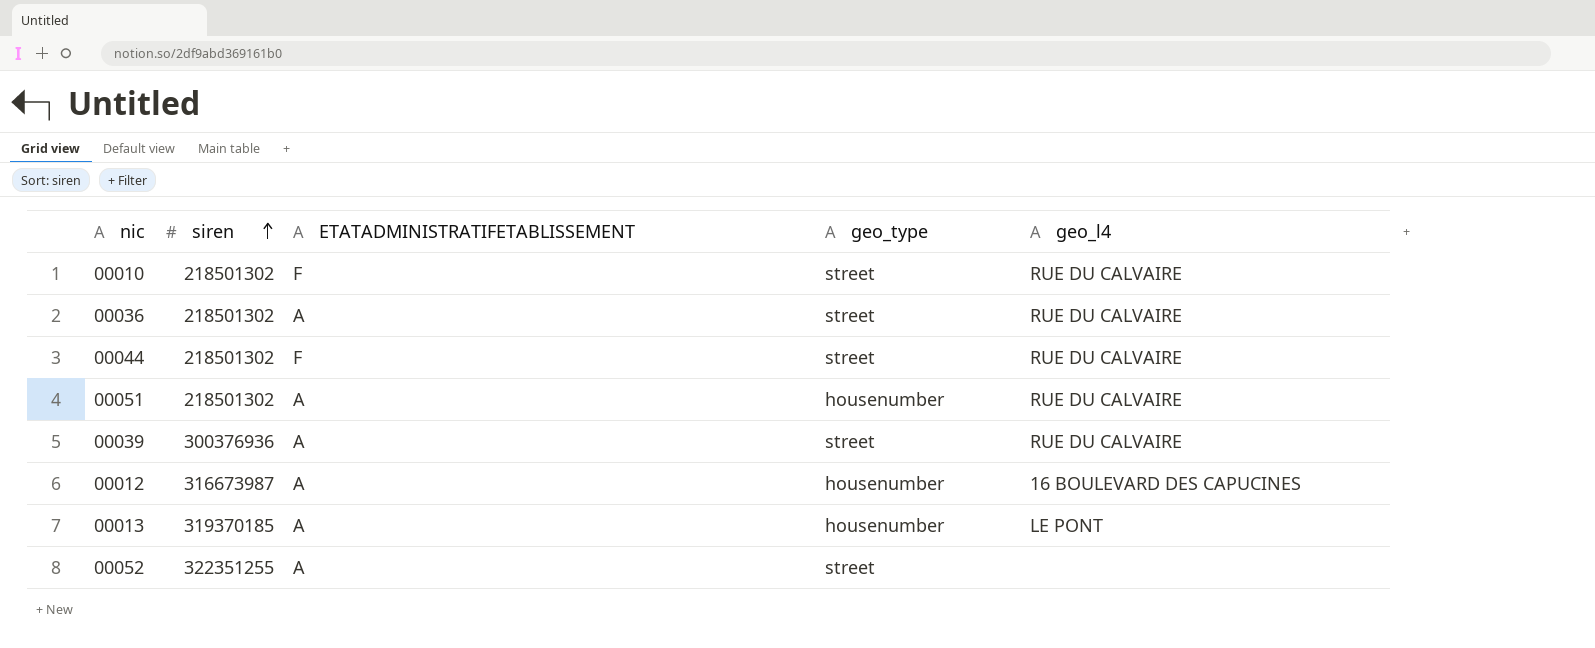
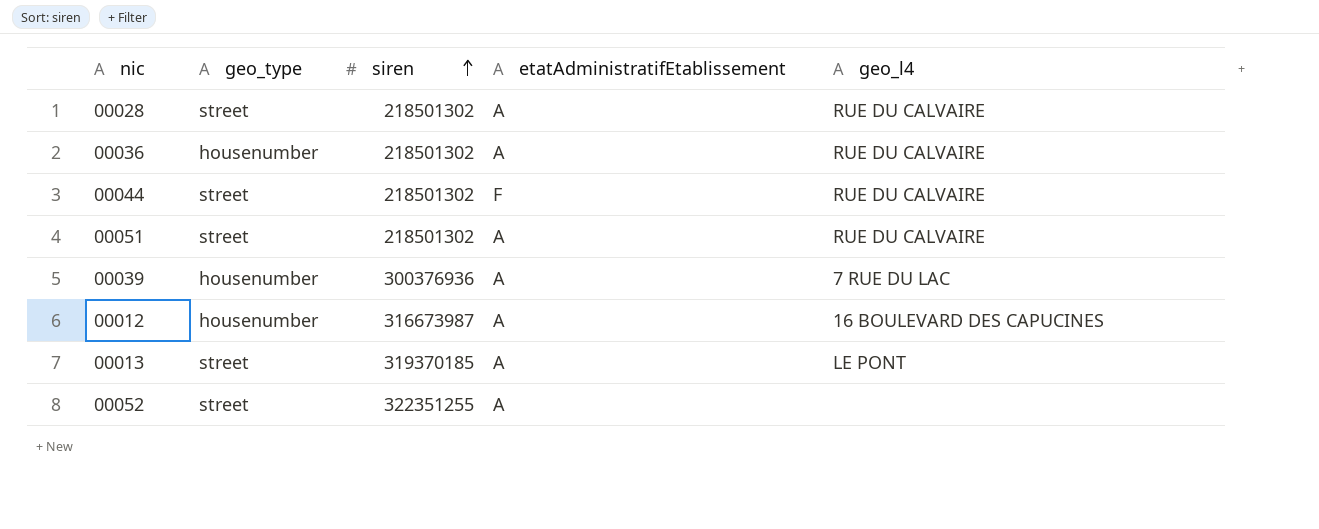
column geo_type | position: 4 -> 2
column name: ETATADMINISTRATIFETABLISSEMENT -> etatAdministratifEtablissement
row 00010: 218501302 | F | street | RUE DU CALVAIRE -> none
row 00028: none -> street | 218501302 | A | RUE DU CALVAIRE
00036 | geo_type: street -> housenumber
00051 | geo_type: housenumber -> street
00039 | geo_type: street -> housenumber
00039 | geo_l4: RUE DU CALVAIRE -> 7 RUE DU LAC
00013 | geo_type: housenumber -> street

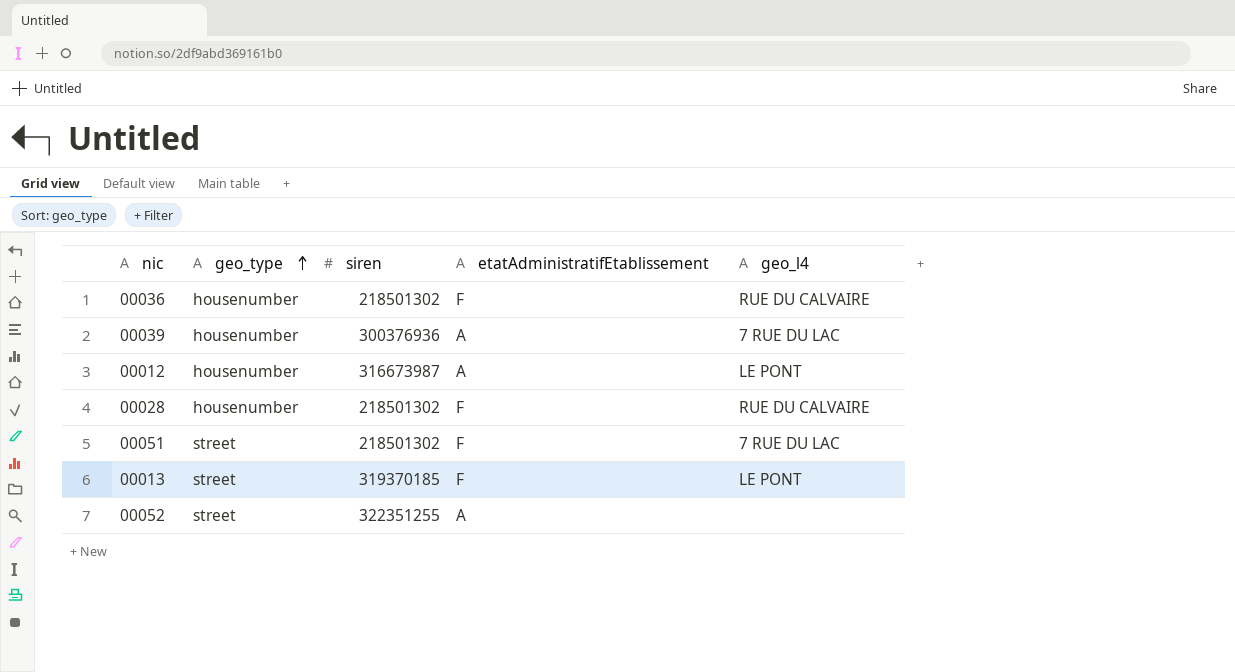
row order: siren ascending -> geo_type ascending
row 00044: street | 218501302 | F | RUE DU CALVAIRE -> none
00036 | etatAdministratifEtablissement: A -> F
00012 | geo_l4: 16 BOULEVARD DES CAPUCINES -> LE PONT
00028 | geo_type: street -> housenumber
00028 | etatAdministratifEtablissement: A -> F
00051 | etatAdministratifEtablissement: A -> F
00051 | geo_l4: RUE DU CALVAIRE -> 7 RUE DU LAC
00013 | etatAdministratifEtablissement: A -> F

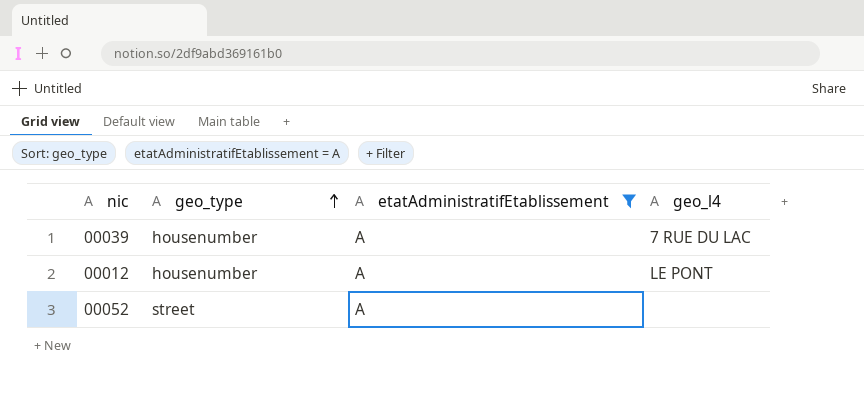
filter: none -> etatAdministratifEtablissement = A
column siren | position: 3 -> none

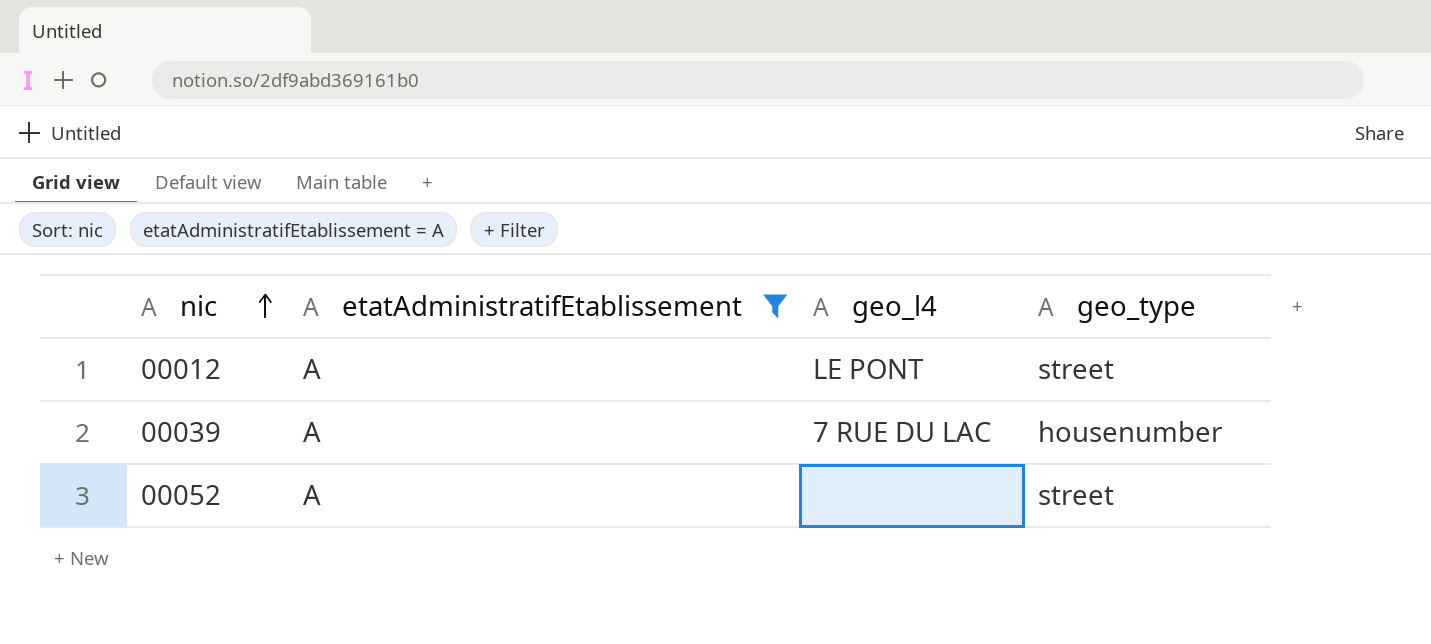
row order: geo_type ascending -> nic ascending
column geo_type | position: 2 -> 4
00012 | geo_type: housenumber -> street

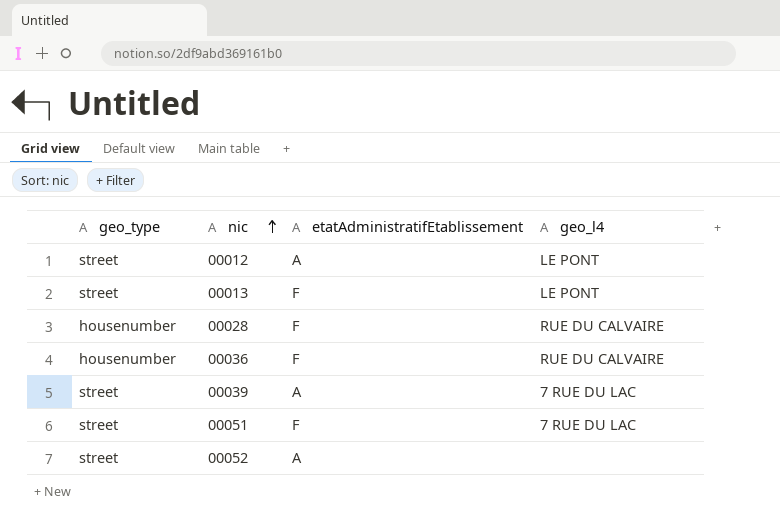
filter: etatAdministratifEtablissement = A -> none
column geo_type | position: 4 -> 1
00039 | geo_type: housenumber -> street

